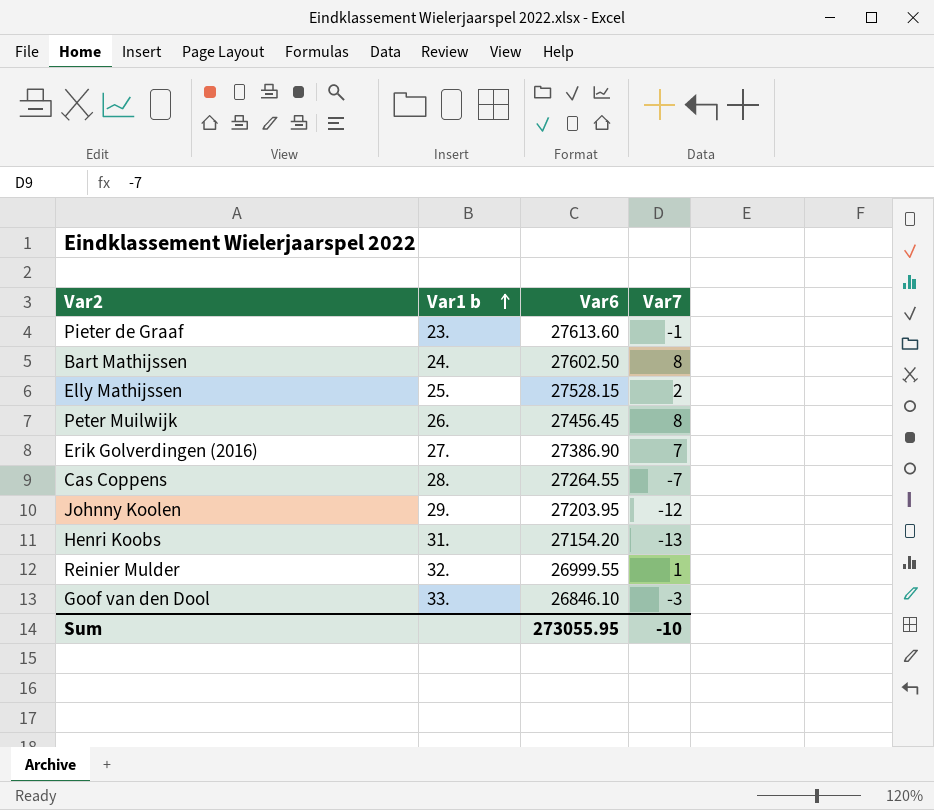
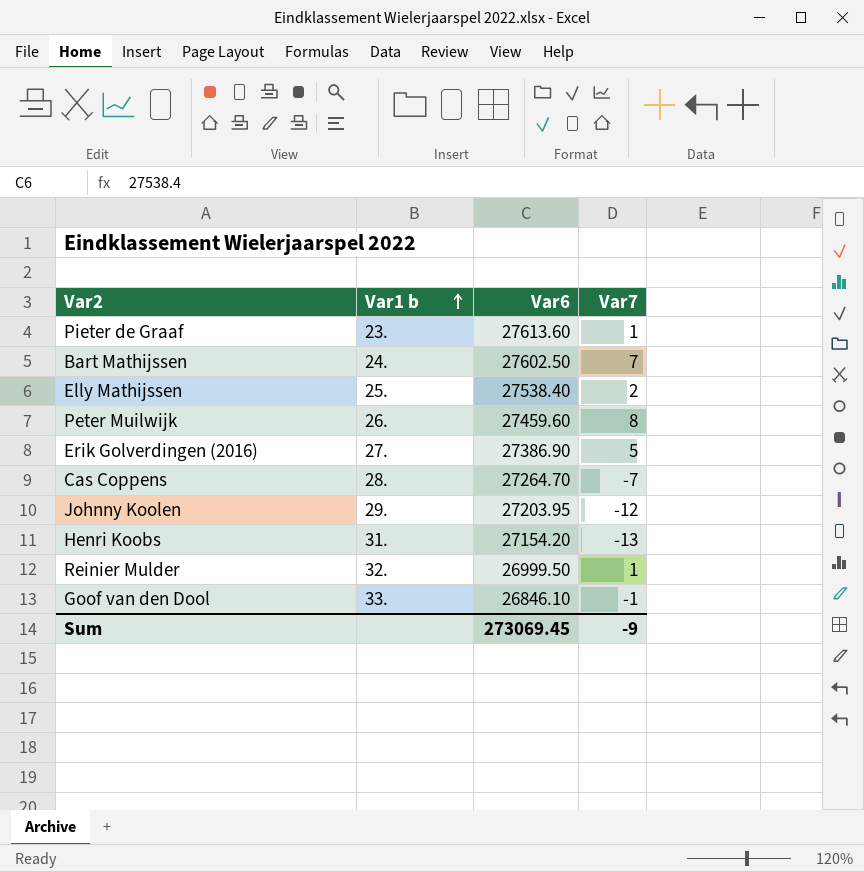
Pieter de Graaf | Var7: -1 -> 1
Bart Mathijssen | Var7: 8 -> 7
Elly Mathijssen | Var6: 27528.15 -> 27538.40
Peter Muilwijk | Var6: 27456.45 -> 27459.60
Erik Golverdingen (2016) | Var7: 7 -> 5
Cas Coppens | Var6: 27264.55 -> 27264.70
Reinier Mulder | Var6: 26999.55 -> 26999.50
Goof van den Dool | Var7: -3 -> -1
Sum | Var6: 273055.95 -> 273069.45
Sum | Var7: -10 -> -9

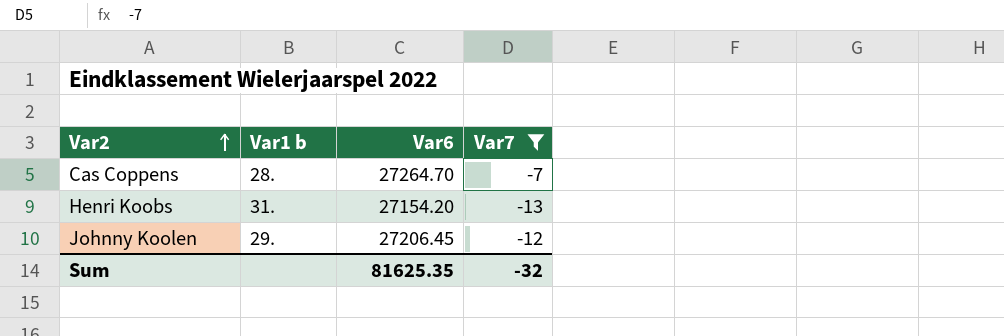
filter: none -> Var7 <= -7
row order: Var1 b ascending -> Var2 ascending
Johnny Koolen | Var6: 27203.95 -> 27206.45
Sum | Var6: 273069.45 -> 81625.35
Sum | Var7: -9 -> -32

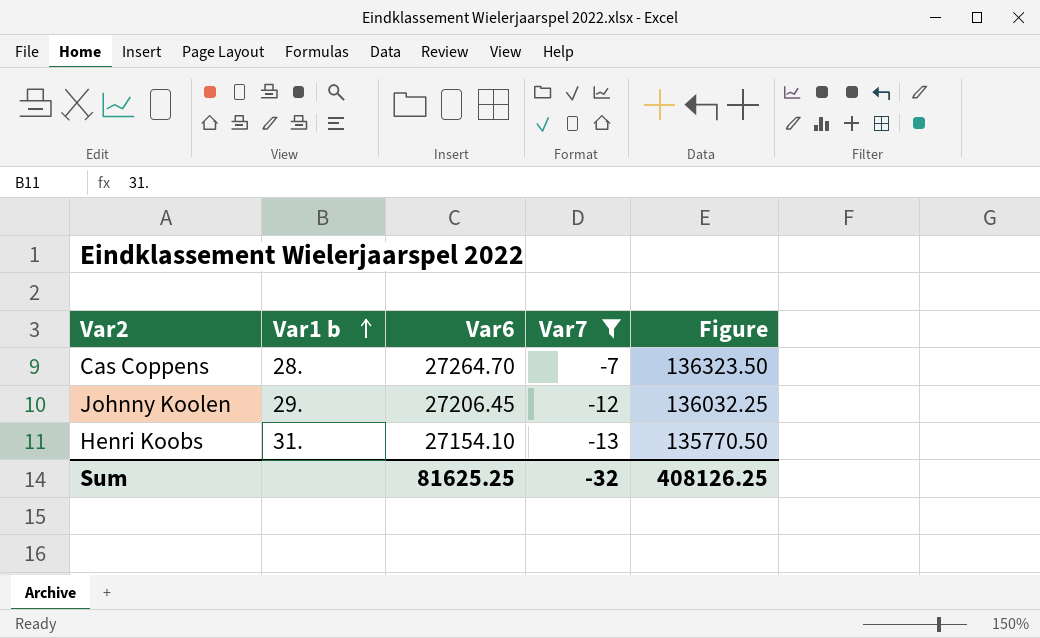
row order: Var2 ascending -> Var1 b ascending
column Figure | formula: none -> [Var6] * 5
Henri Koobs | Var6: 27154.20 -> 27154.10
Sum | Var6: 81625.35 -> 81625.25

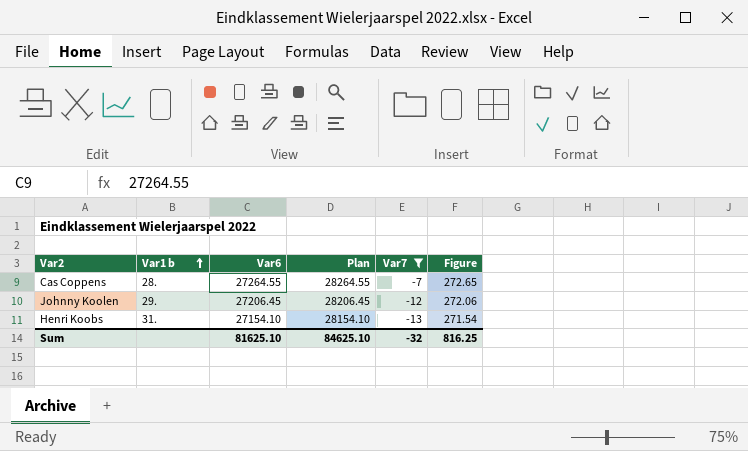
column Plan | formula: none -> [Var6] + 1000
column Figure | formula: [Var6] * 5 -> [Var6] * 0.01
Cas Coppens | Var6: 27264.70 -> 27264.55
Sum | Var6: 81625.25 -> 81625.10
Sum | Figure: 408126.25 -> 816.25

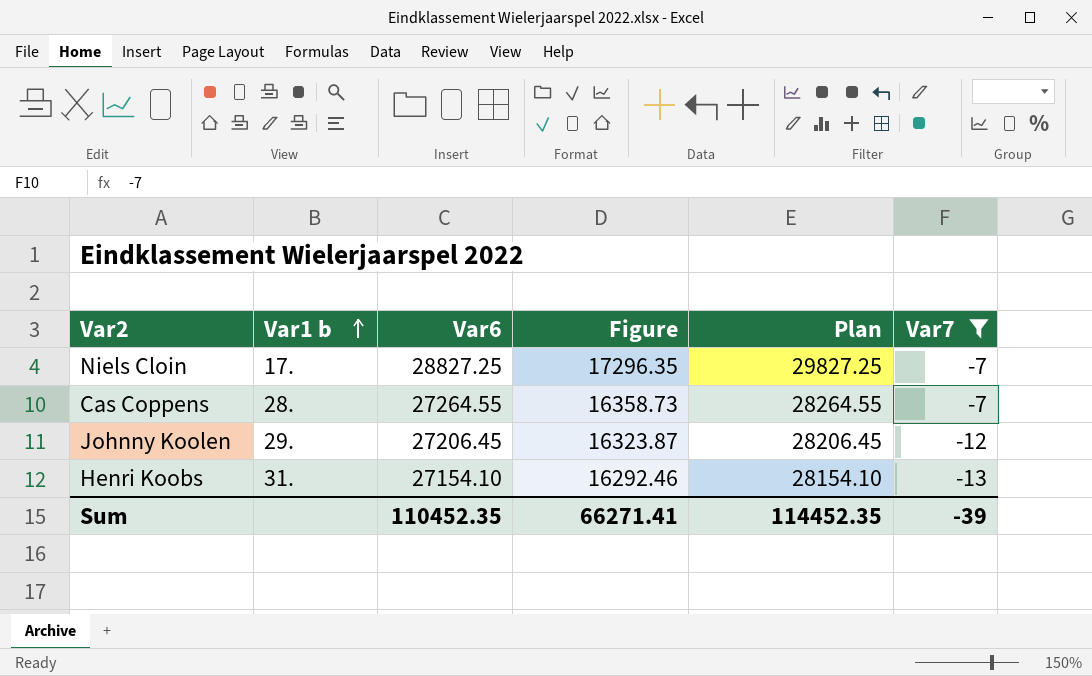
column Figure | formula: [Var6] * 0.01 -> [Var6] * 0.6
column Figure | position: 6 -> 4
row Niels Cloin: none -> 17. | 28827.25 | 17296.35 | 29827.25 | -7
Sum | Var6: 81625.10 -> 110452.35
Sum | Figure: 816.25 -> 66271.41
Sum | Plan: 84625.10 -> 114452.35
Sum | Var7: -32 -> -39

